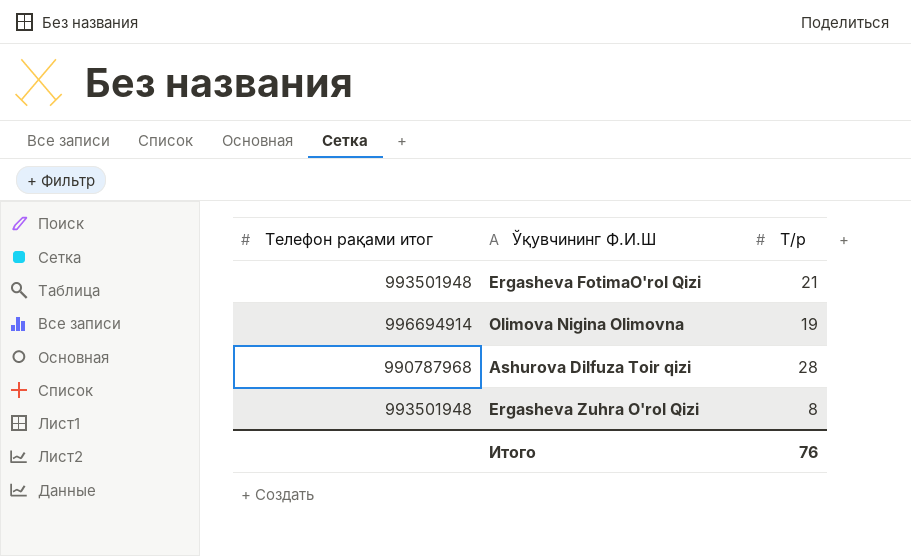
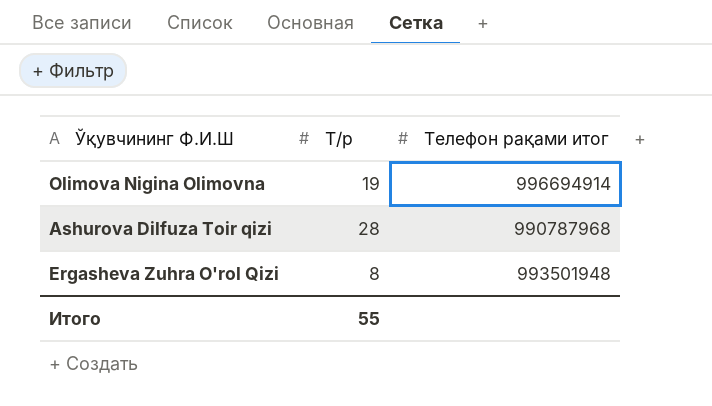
column Телефон рақами итог | position: 1 -> 3
row Ergasheva FotimaO'rol Qizi: 993501948 | 21 -> none
Итого | Т/р: 76 -> 55

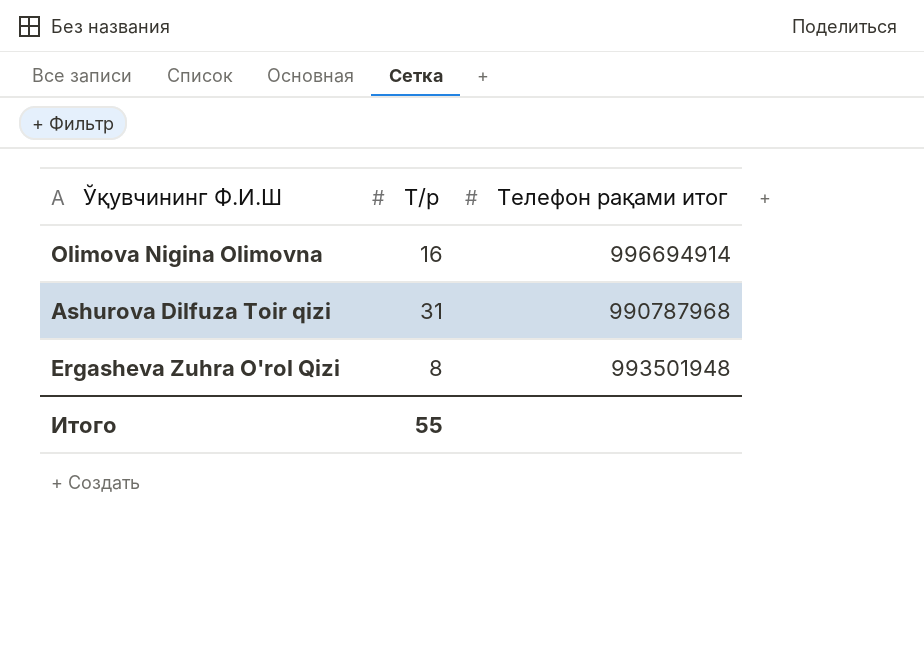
Olimova Nigina Olimovna | Т/р: 19 -> 16
Ashurova Dilfuza Toir qizi | Т/р: 28 -> 31

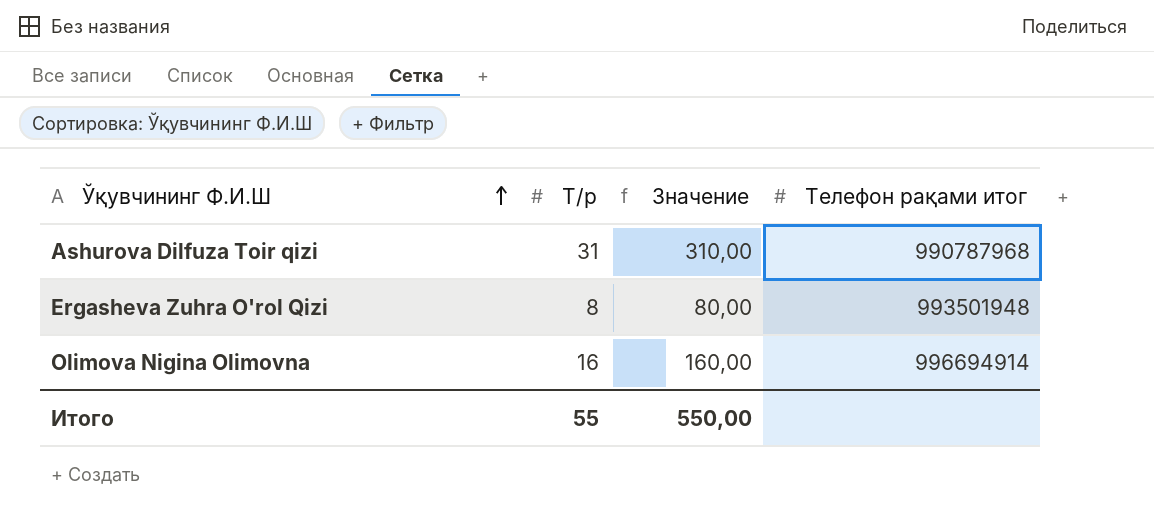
row order: none -> Ўқувчининг Ф.И.Ш ascending
column Значение | formula: none -> [Т/р] * 10

